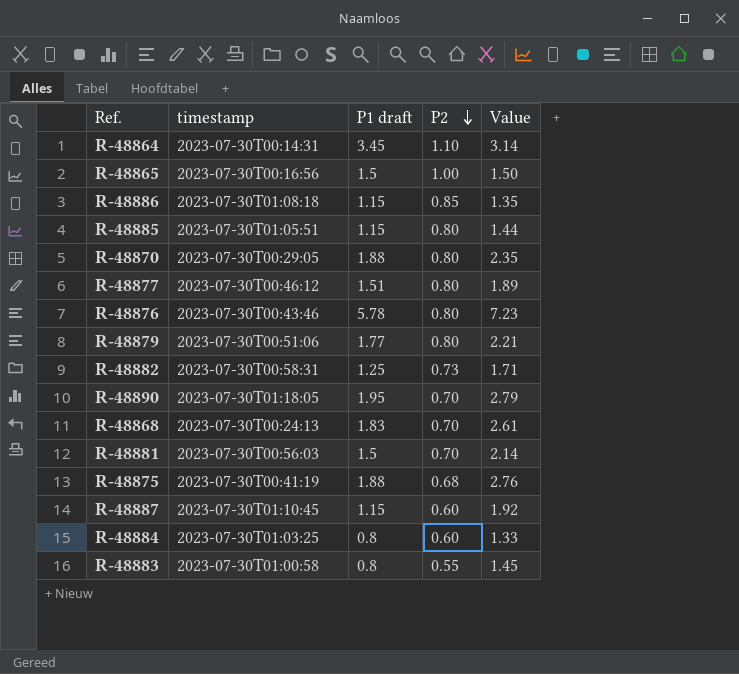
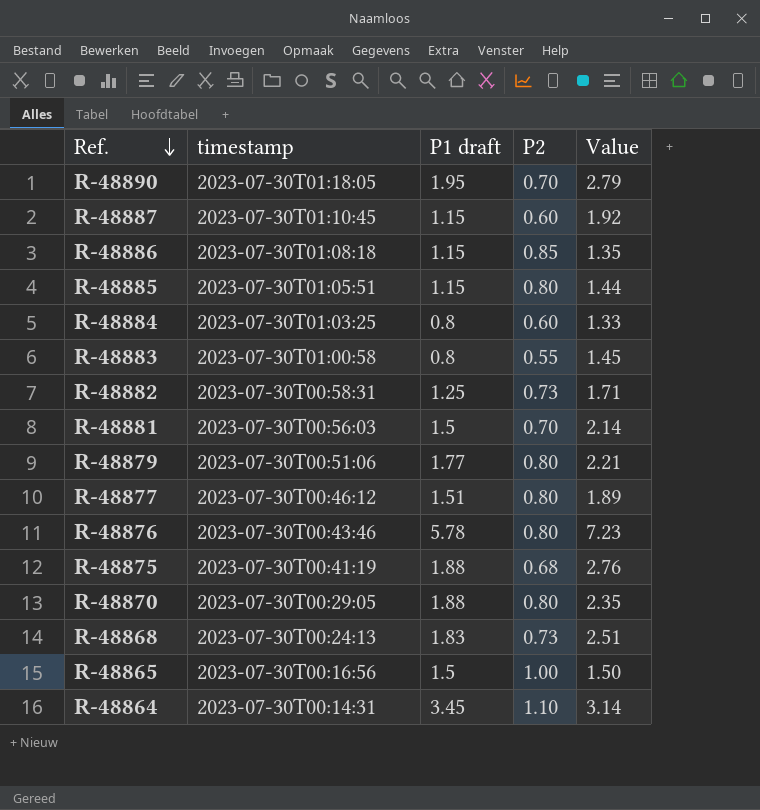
row order: P2 descending -> Ref. descending
R-48868 | P2: 0.70 -> 0.73
R-48868 | Value: 2.61 -> 2.51

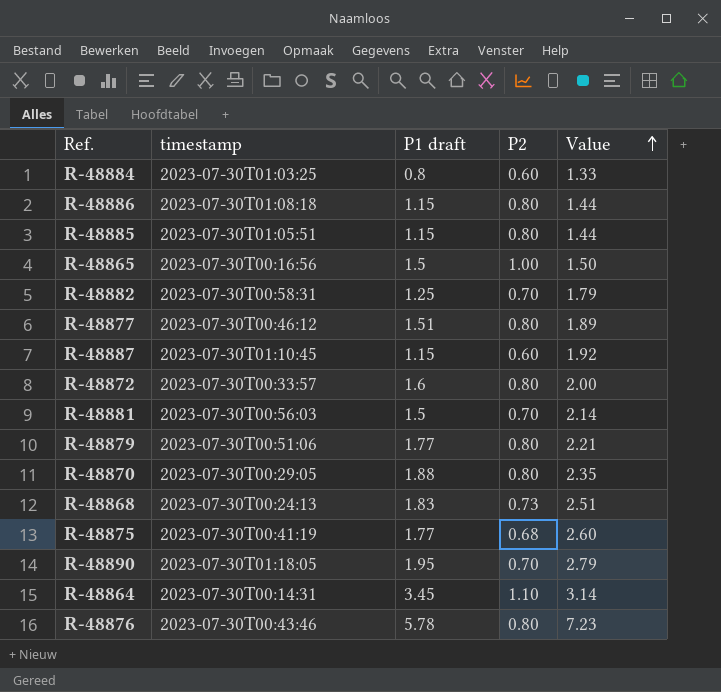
row order: Ref. descending -> Value ascending
row R-48883: 2023-07-30T01:00:58 | 0.8 | 0.55 | 1.45 -> none
R-48886 | P2: 0.85 -> 0.80
R-48886 | Value: 1.35 -> 1.44
R-48882 | P2: 0.73 -> 0.70
R-48882 | Value: 1.71 -> 1.79
row R-48872: none -> 2023-07-30T00:33:57 | 1.6 | 0.80 | 2.00
R-48875 | P1 draft: 1.88 -> 1.77
R-48875 | Value: 2.76 -> 2.60

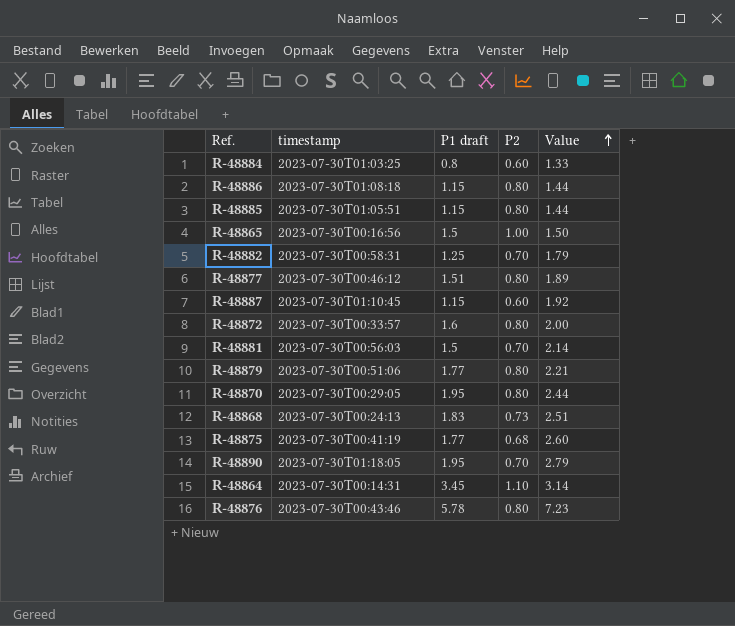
R-48870 | P1 draft: 1.88 -> 1.95
R-48870 | Value: 2.35 -> 2.44

